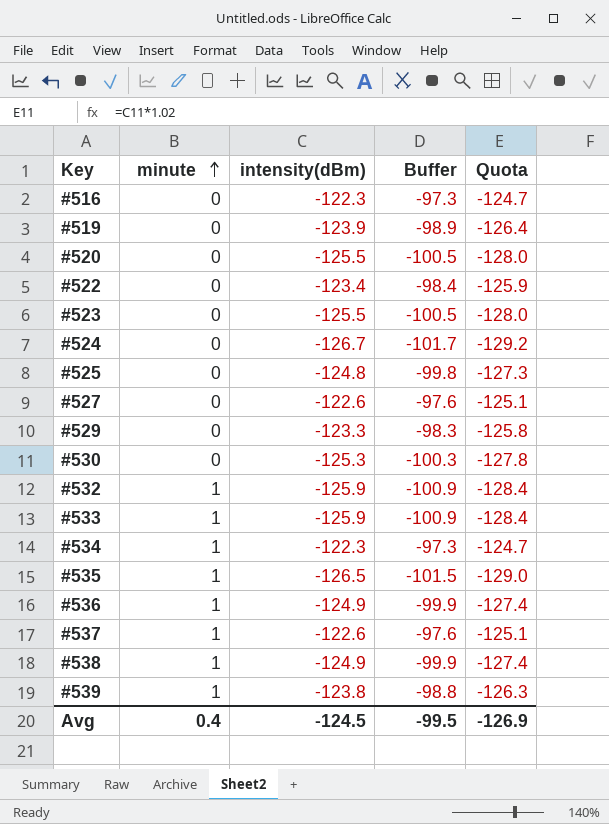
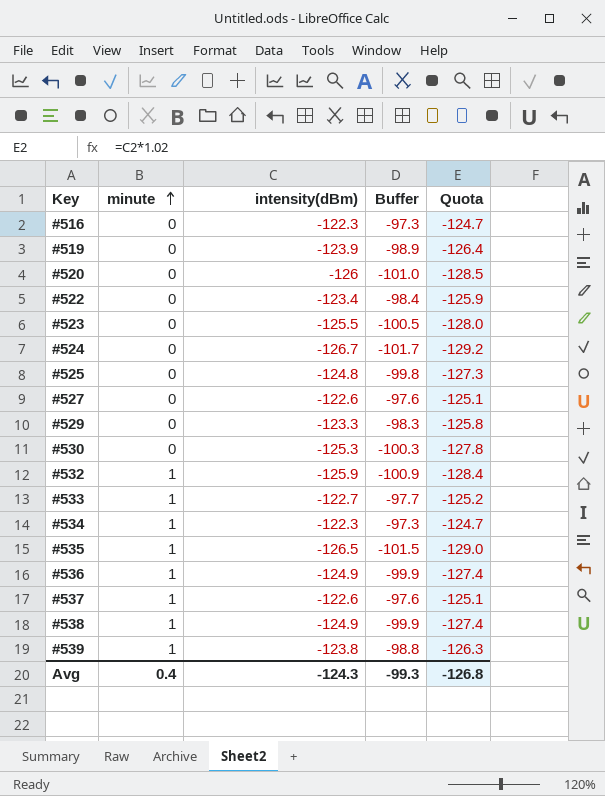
#520 | intensity(dBm): -125.5 -> -126
#520 | Buffer: -100.5 -> -101.0
#520 | Quota: -128.0 -> -128.5
#533 | intensity(dBm): -125.9 -> -122.7
#533 | Buffer: -100.9 -> -97.7
#533 | Quota: -128.4 -> -125.2
Avg | intensity(dBm): -124.5 -> -124.3
Avg | Buffer: -99.5 -> -99.3
Avg | Quota: -126.9 -> -126.8

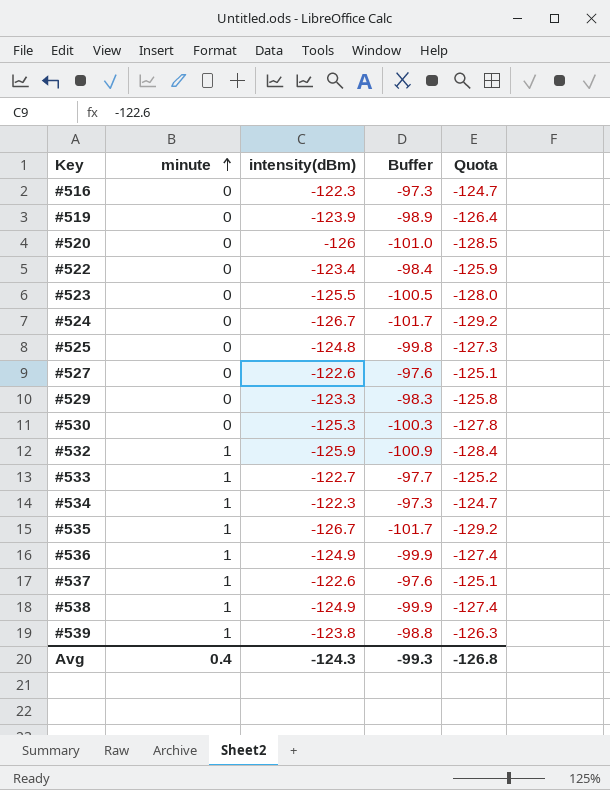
#535 | intensity(dBm): -126.5 -> -126.7
#535 | Buffer: -101.5 -> -101.7
#535 | Quota: -129.0 -> -129.2

